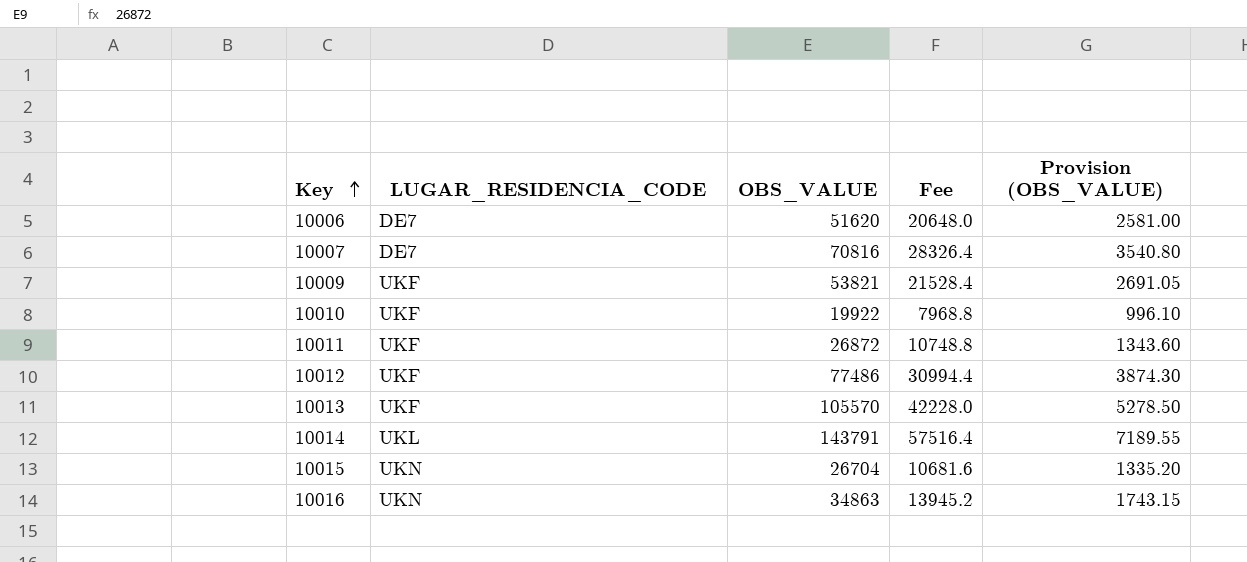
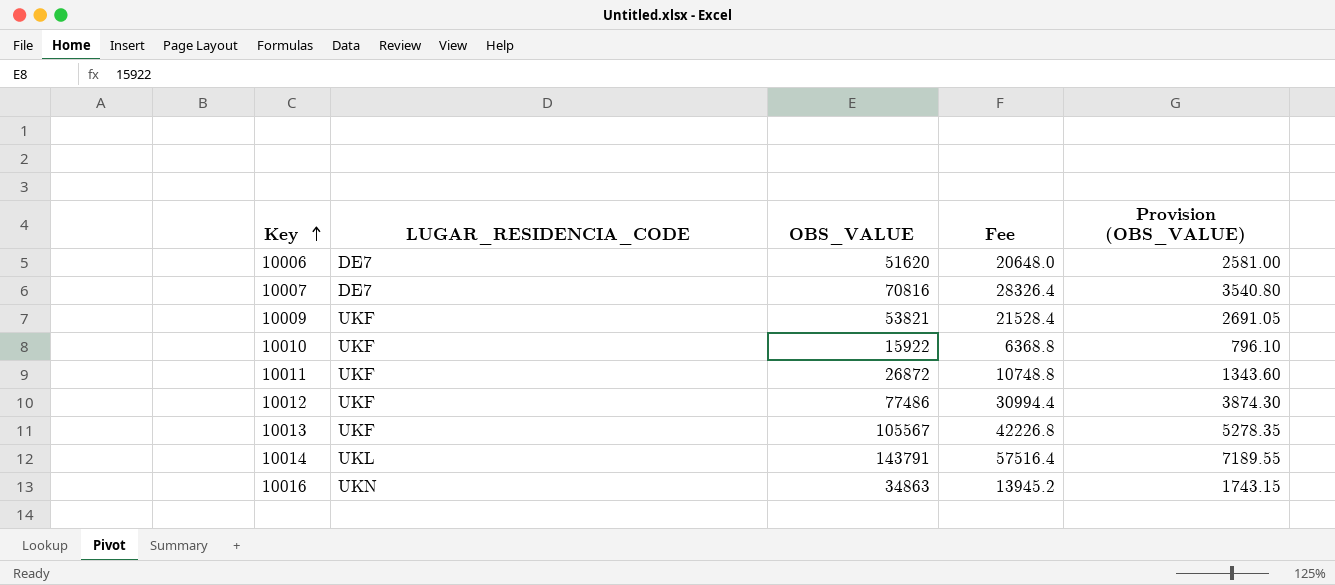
row 10015: UKN | 26704 | 10681.6 | 1335.20 -> none
10010 | OBS_VALUE: 19922 -> 15922
10010 | Fee: 7968.8 -> 6368.8
10010 | Provision (OBS_VALUE): 996.10 -> 796.10
10013 | OBS_VALUE: 105570 -> 105567
10013 | Fee: 42228.0 -> 42226.8
10013 | Provision (OBS_VALUE): 5278.50 -> 5278.35

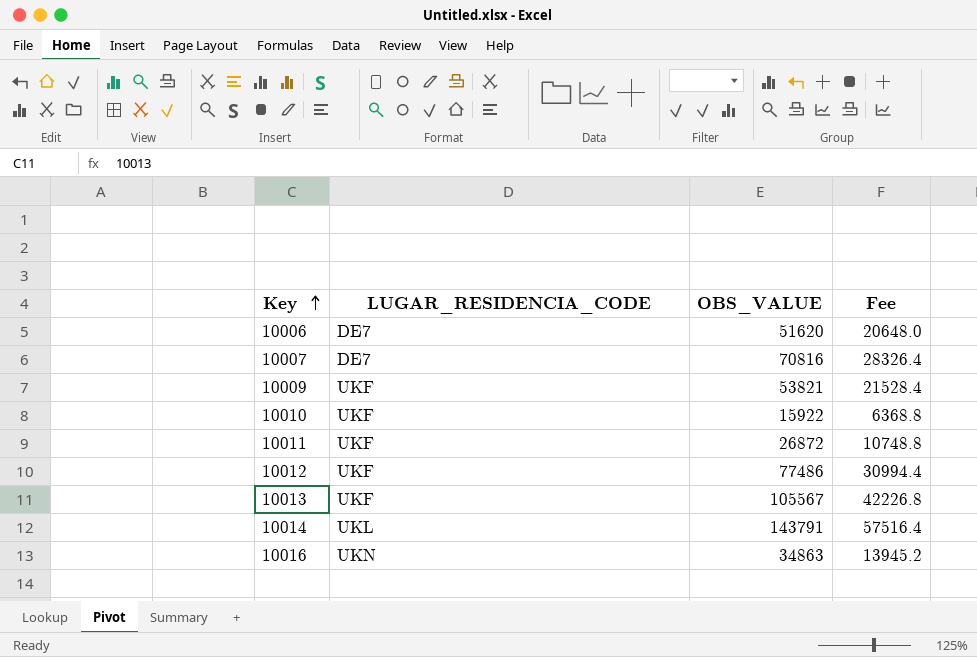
column Provision (OBS_VALUE) | formula: [OBS_VALUE] * 0.05 -> none

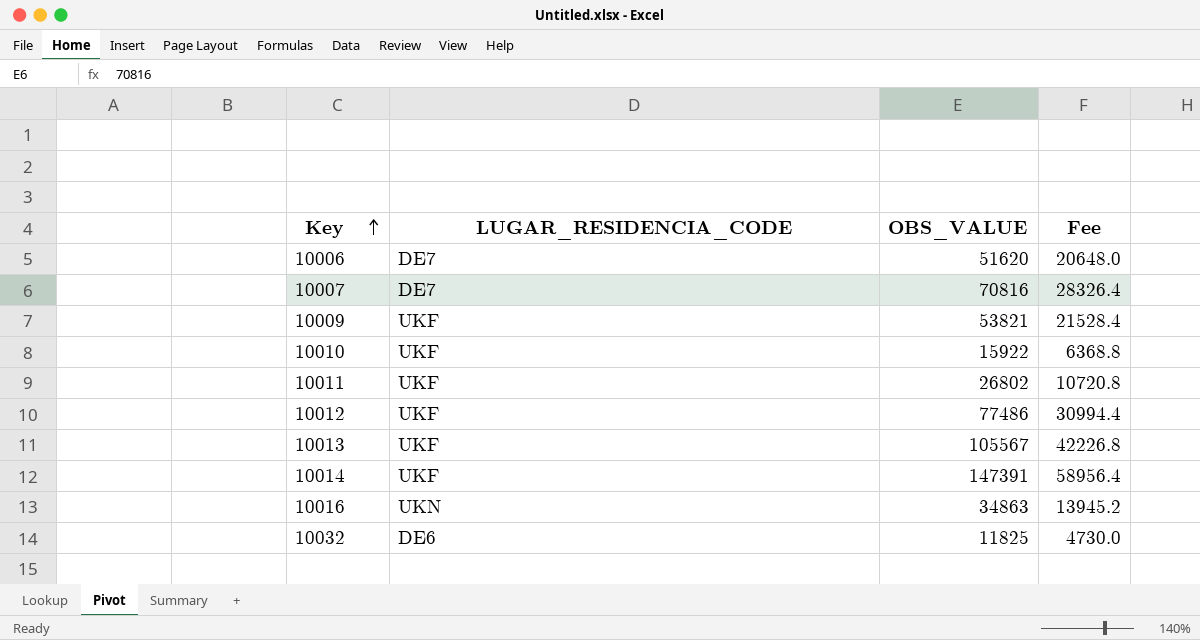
10011 | OBS_VALUE: 26872 -> 26802
10011 | Fee: 10748.8 -> 10720.8
10014 | LUGAR_RESIDENCIA_CODE: UKL -> UKF
10014 | OBS_VALUE: 143791 -> 147391
10014 | Fee: 57516.4 -> 58956.4
row 10032: none -> DE6 | 11825 | 4730.0

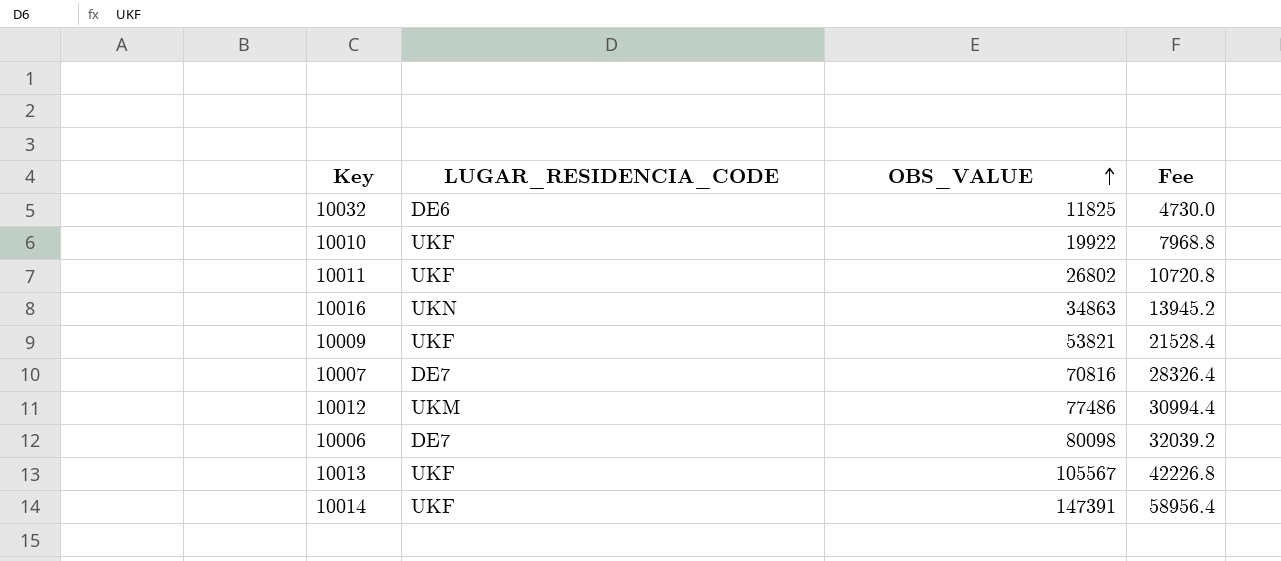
row order: Key ascending -> OBS_VALUE ascending
10010 | OBS_VALUE: 15922 -> 19922
10010 | Fee: 6368.8 -> 7968.8
10012 | LUGAR_RESIDENCIA_CODE: UKF -> UKM
10006 | OBS_VALUE: 51620 -> 80098
10006 | Fee: 20648.0 -> 32039.2

